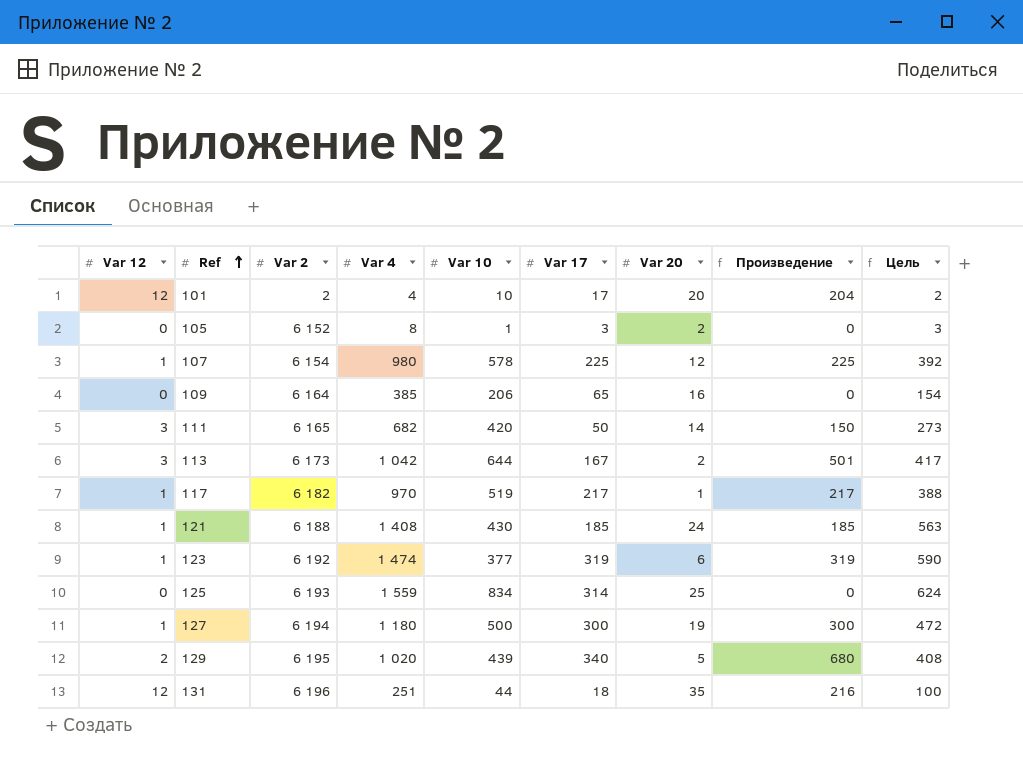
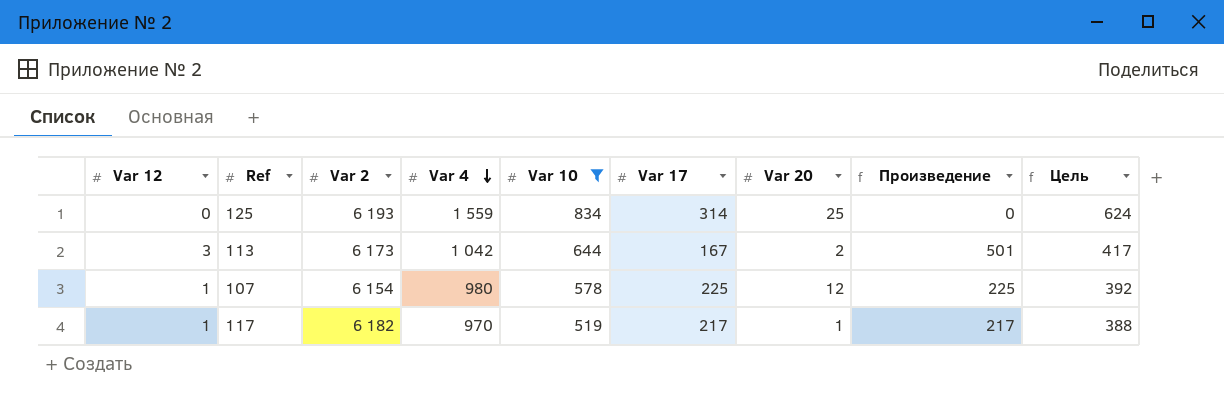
filter: none -> Var 10 >= 519
row order: Ref ascending -> Var 4 descending

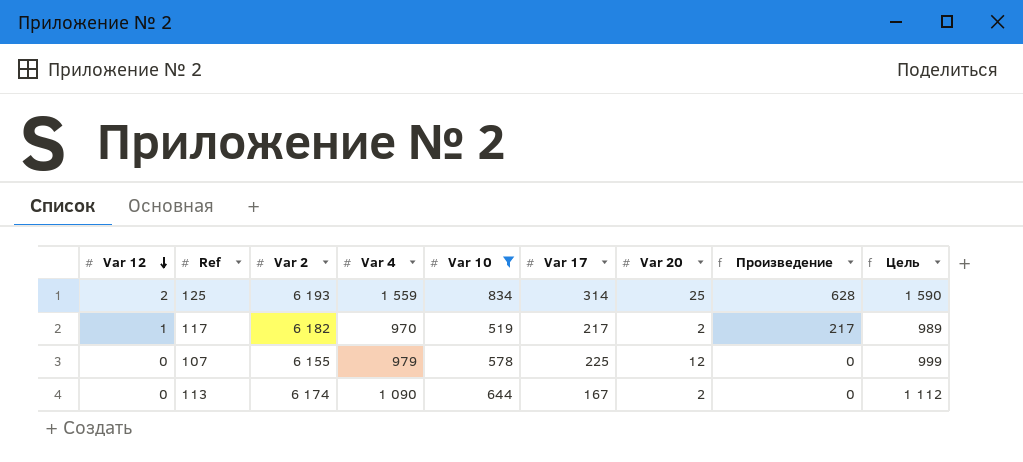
row order: Var 4 descending -> Var 12 descending
column Цель | formula: [Var 4] * 0,4 -> [Var 4] * 1,02
125 | Var 12: 0 -> 2
125 | Произведение: 0 -> 628
117 | Var 20: 1 -> 2
107 | Var 12: 1 -> 0
107 | Var 2: 6 154 -> 6 155
107 | Var 4: 980 -> 979
107 | Произведение: 225 -> 0
113 | Var 12: 3 -> 0
113 | Var 2: 6 173 -> 6 174
113 | Var 4: 1 042 -> 1 090
113 | Произведение: 501 -> 0

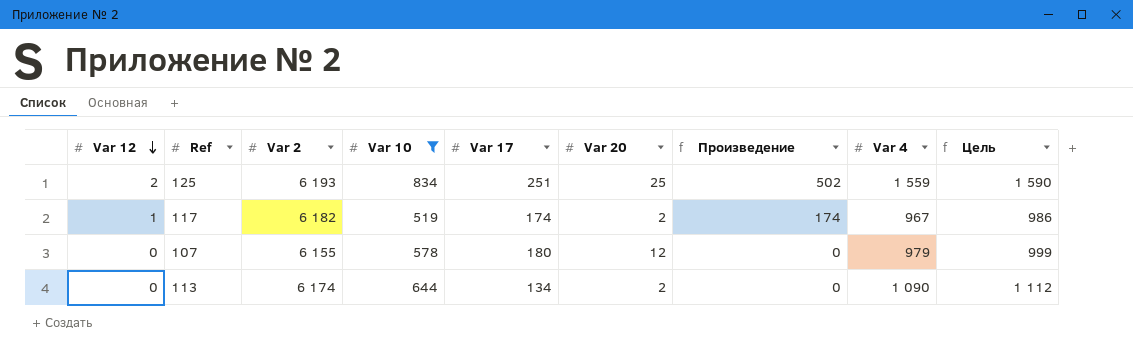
column Var 4 | position: 4 -> 8
125 | Var 17: 314 -> 251
125 | Произведение: 628 -> 502
117 | Var 17: 217 -> 174
117 | Произведение: 217 -> 174
117 | Var 4: 970 -> 967
117 | Цель: 989 -> 986
107 | Var 17: 225 -> 180
113 | Var 17: 167 -> 134

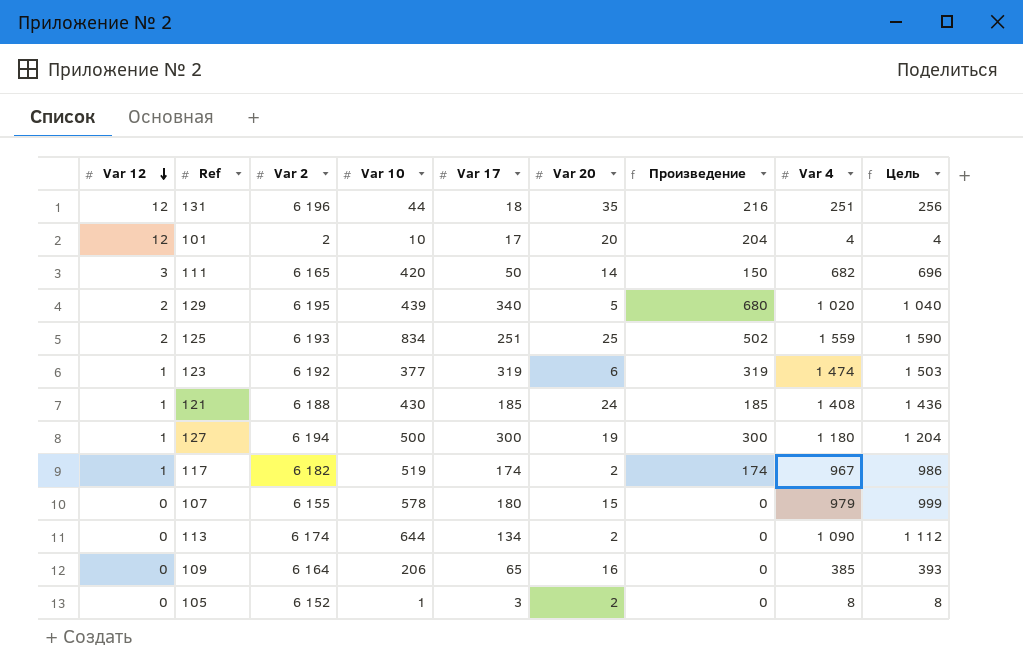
filter: Var 10 >= 519 -> none
107 | Var 20: 12 -> 15

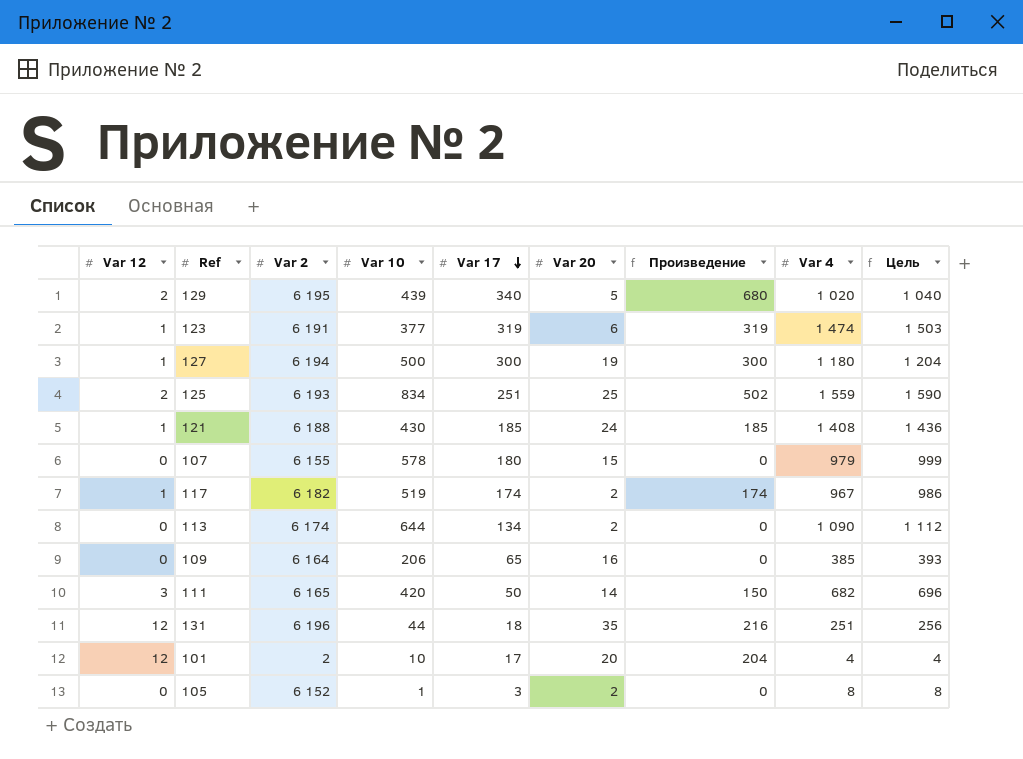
row order: Var 12 descending -> Var 17 descending
123 | Var 2: 6 192 -> 6 191

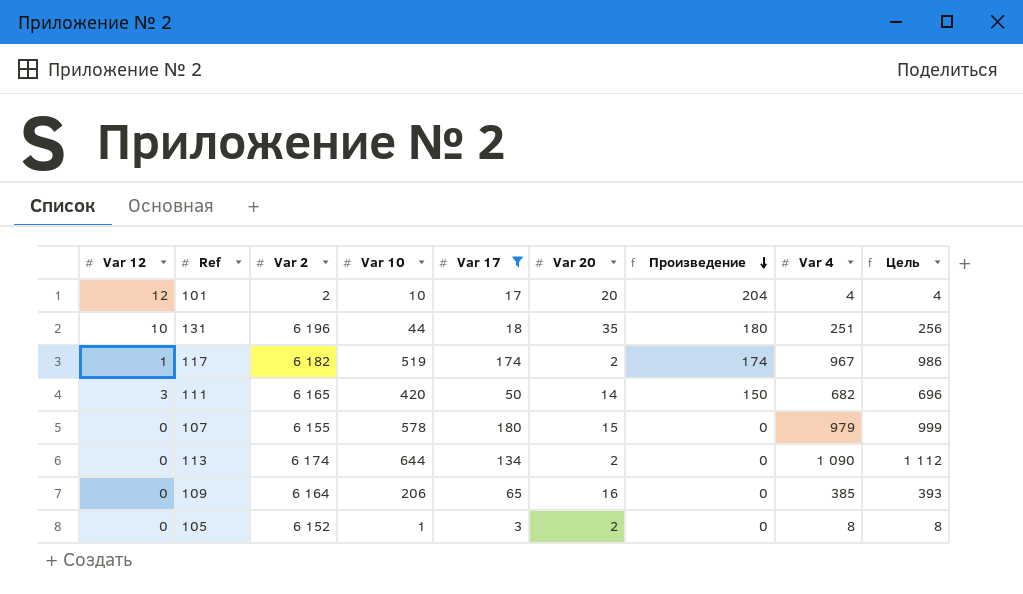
filter: none -> Var 17 <= 180
row order: Var 17 descending -> Произведение descending
131 | Var 12: 12 -> 10
131 | Произведение: 216 -> 180

